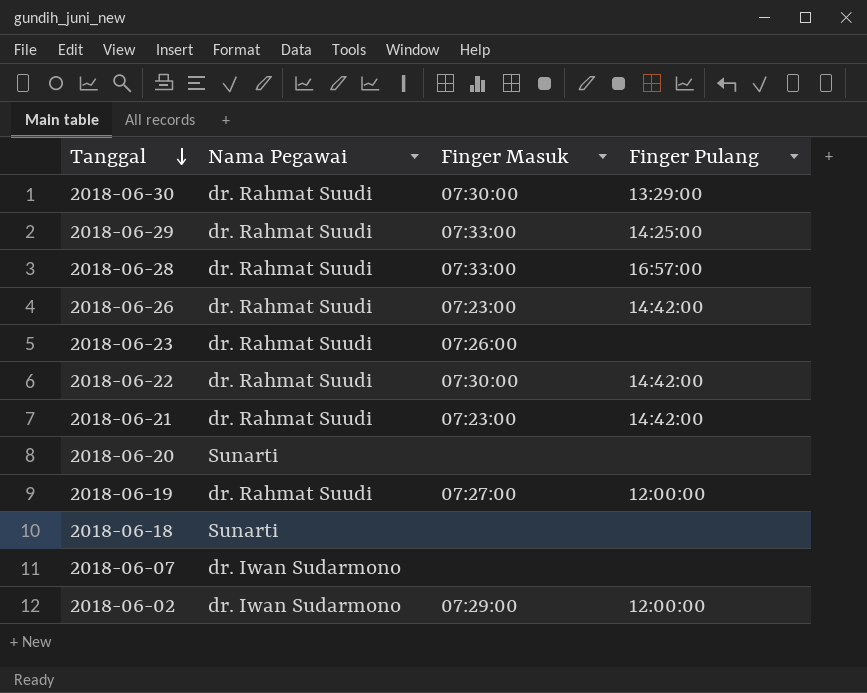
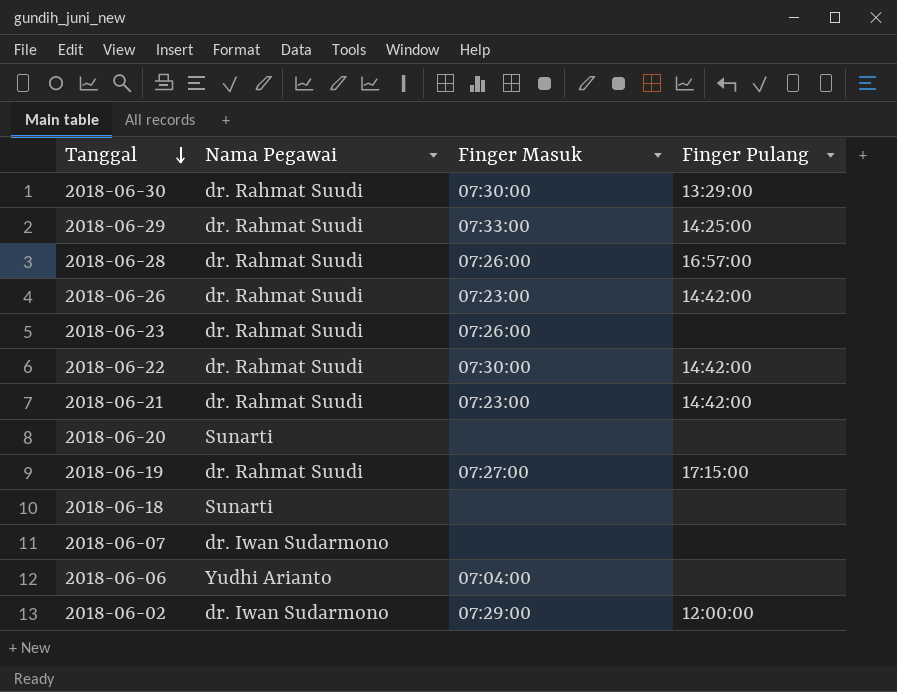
2018-06-28 | Finger Masuk: 07:33:00 -> 07:26:00
2018-06-19 | Finger Pulang: 12:00:00 -> 17:15:00
row 2018-06-06: none -> Yudhi Arianto | 07:04:00 | none

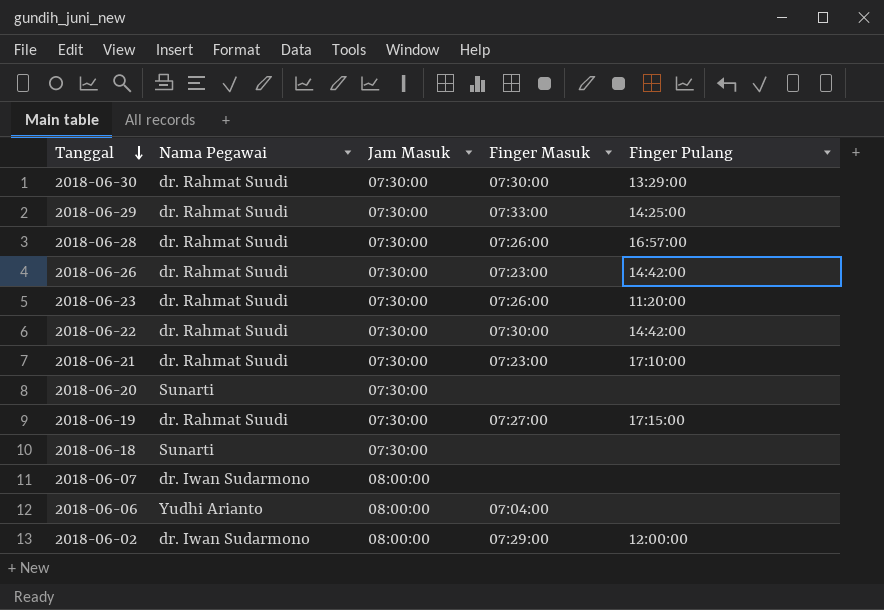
column Jam Masuk | position: none -> 3
2018-06-23 | Finger Pulang: none -> 11:20:00
2018-06-21 | Finger Pulang: 14:42:00 -> 17:10:00

